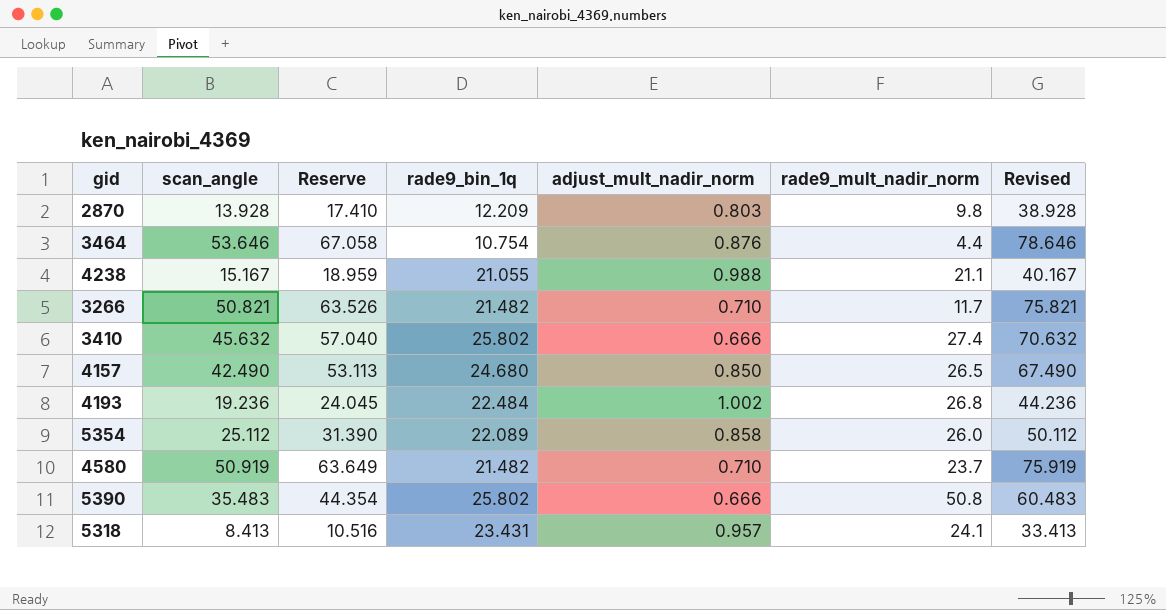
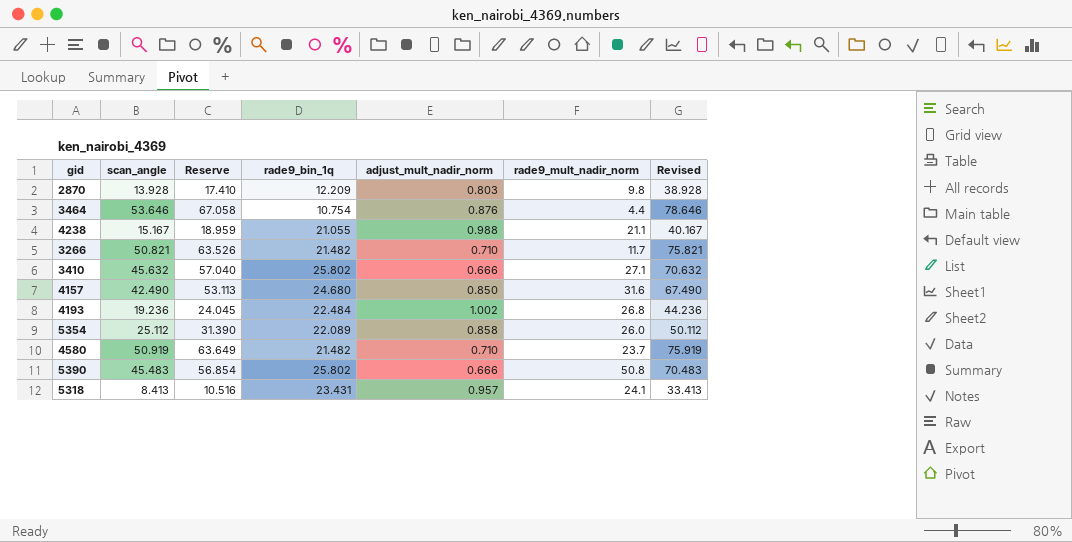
3410 | rade9_mult_nadir_norm: 27.4 -> 27.1
4157 | rade9_mult_nadir_norm: 26.5 -> 31.6
5390 | scan_angle: 35.483 -> 45.483
5390 | Reserve: 44.354 -> 56.854
5390 | Revised: 60.483 -> 70.483

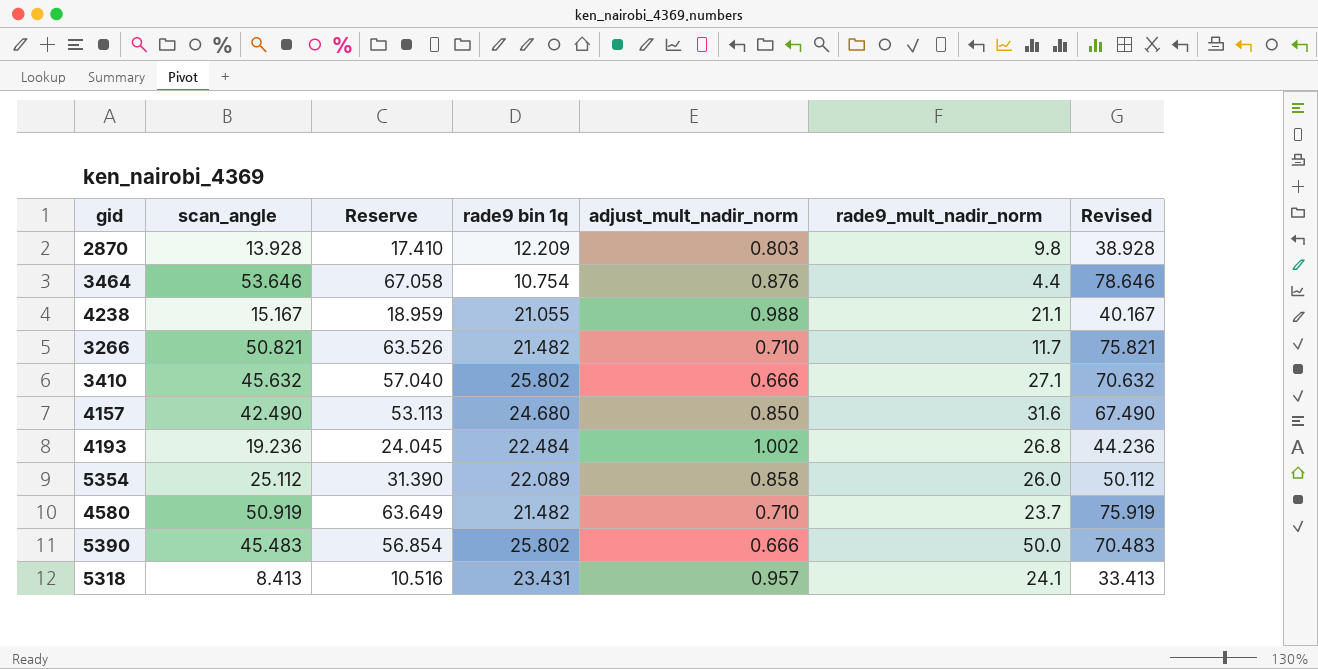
column name: rade9_bin_1q -> rade9 bin 1q
5390 | rade9_mult_nadir_norm: 50.8 -> 50.0

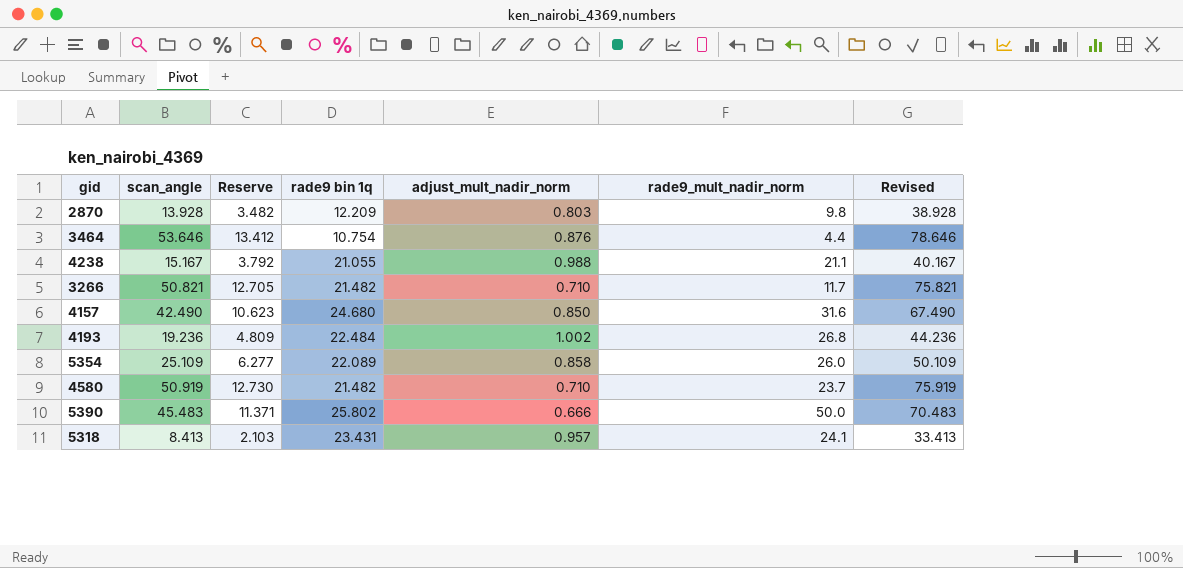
column Reserve | formula: [scan_angle] * 1.25 -> [scan_angle] * 0.25
row 3410: 45.632 | 57.040 | 25.802 | 0.666 | 27.1 | 70.632 -> none
5354 | scan_angle: 25.112 -> 25.109
5354 | Revised: 50.112 -> 50.109

